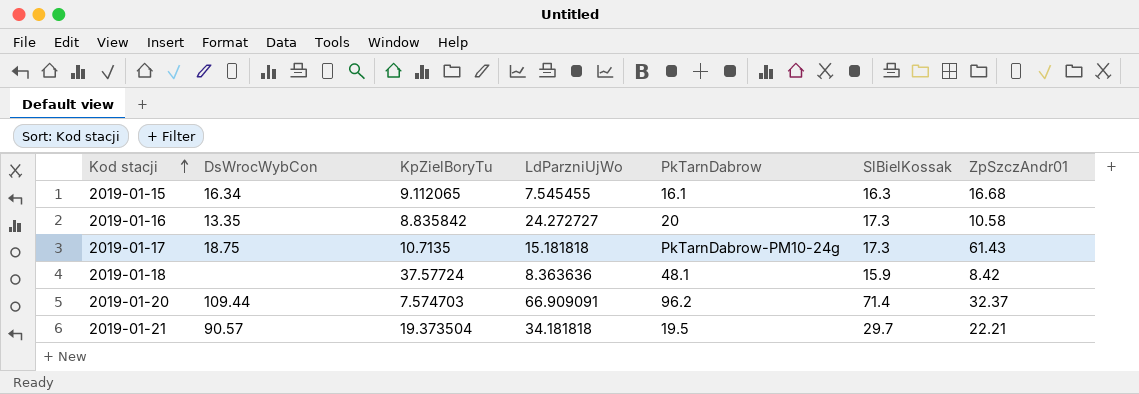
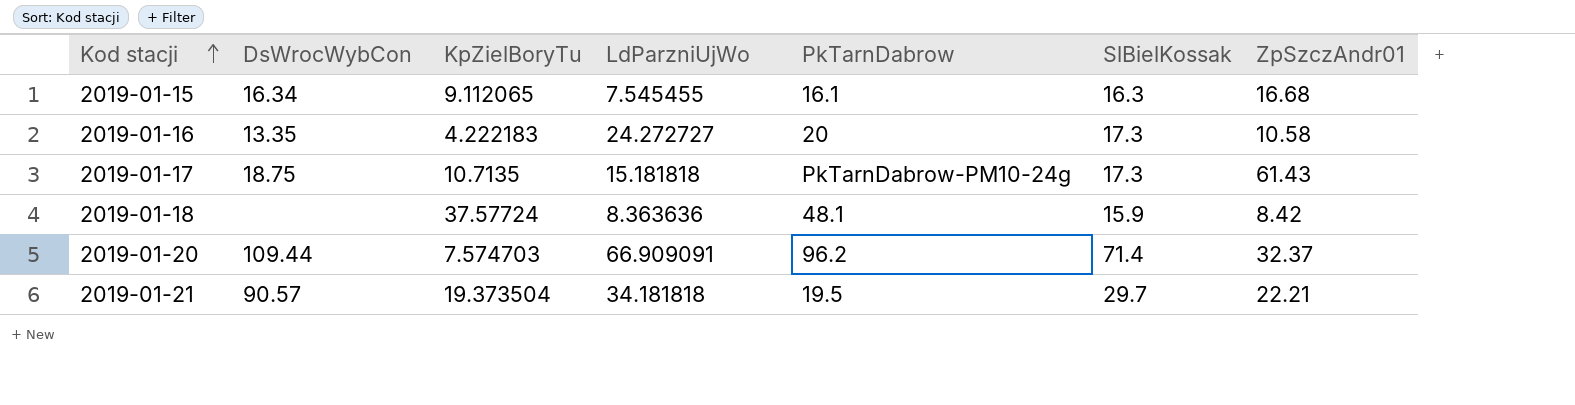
2019-01-16 | KpZielBoryTu: 8.835842 -> 4.222183

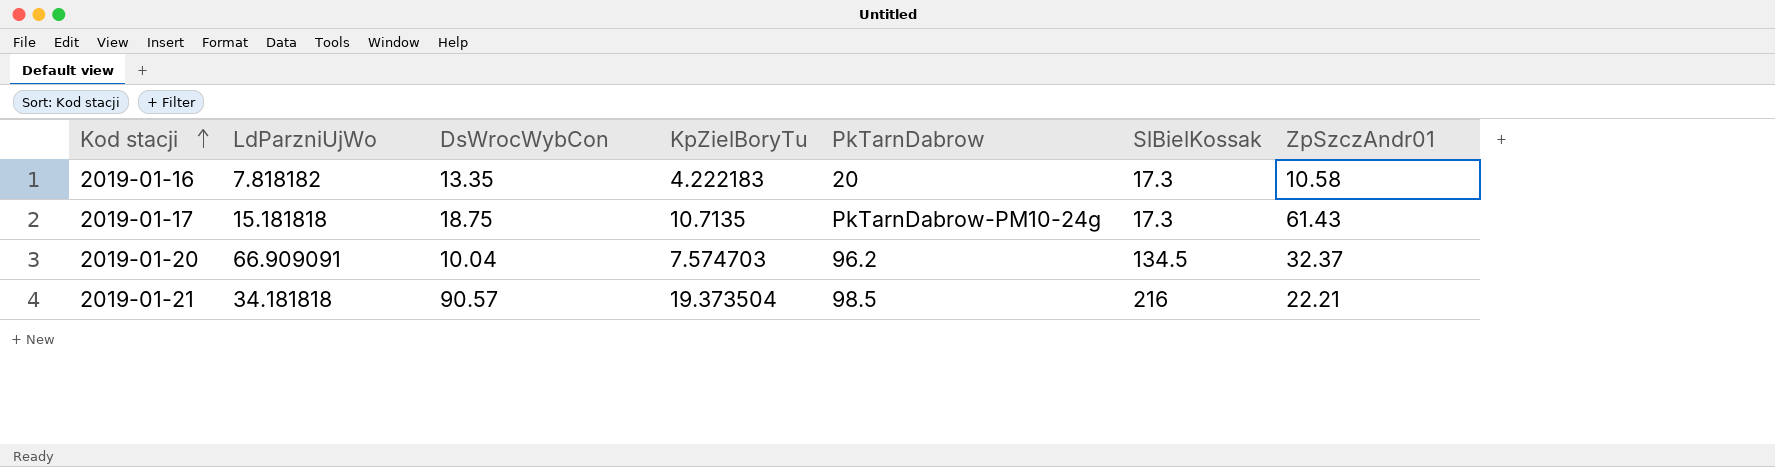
column LdParzniUjWo | position: 4 -> 2
row 2019-01-15: 16.34 | 9.112065 | 7.545455 | 16.1 | 16.3 | 16.68 -> none
row 2019-01-18: none | 37.57724 | 8.363636 | 48.1 | 15.9 | 8.42 -> none
2019-01-16 | LdParzniUjWo: 24.272727 -> 7.818182
2019-01-20 | DsWrocWybCon: 109.44 -> 10.04
2019-01-20 | SlBielKossak: 71.4 -> 134.5
2019-01-21 | PkTarnDabrow: 19.5 -> 98.5
2019-01-21 | SlBielKossak: 29.7 -> 216

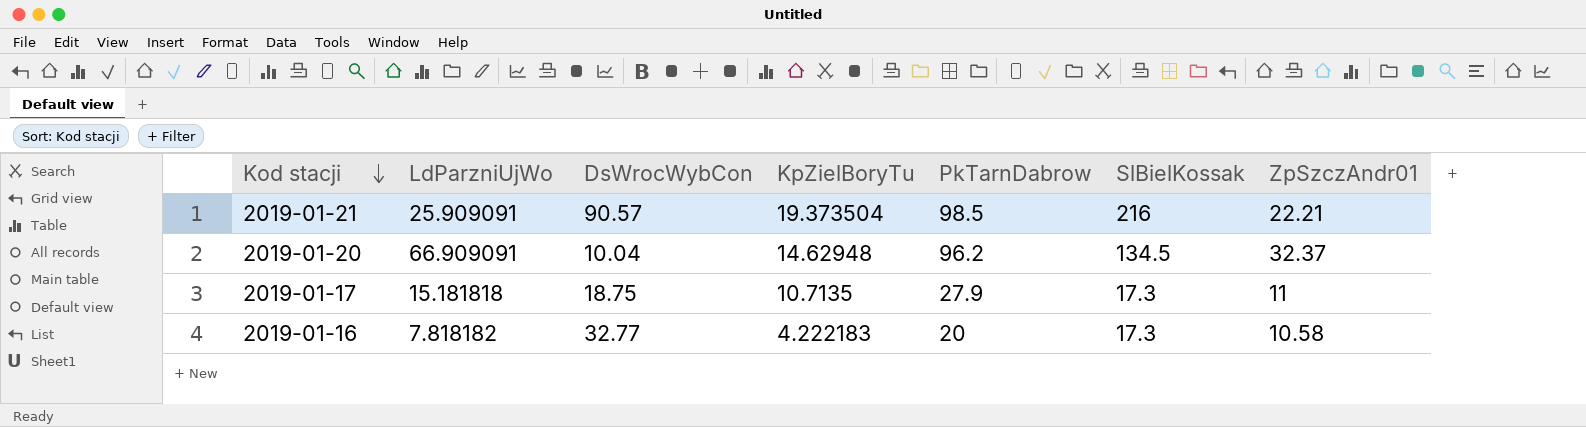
row order: Kod stacji ascending -> Kod stacji descending
2019-01-21 | LdParzniUjWo: 34.181818 -> 25.909091
2019-01-20 | KpZielBoryTu: 7.574703 -> 14.62948
2019-01-17 | PkTarnDabrow: PkTarnDabrow-PM10-24g -> 27.9
2019-01-17 | ZpSzczAndr01: 61.43 -> 11
2019-01-16 | DsWrocWybCon: 13.35 -> 32.77

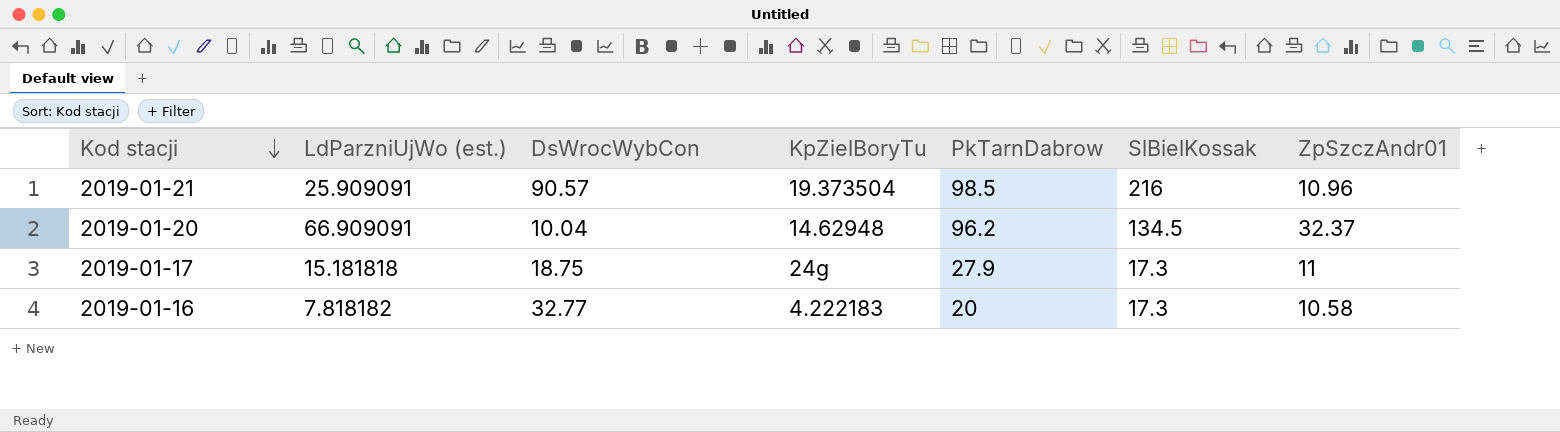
column name: LdParzniUjWo -> LdParzniUjWo (est.)
2019-01-21 | ZpSzczAndr01: 22.21 -> 10.96
2019-01-17 | KpZielBoryTu: 10.7135 -> 24g

